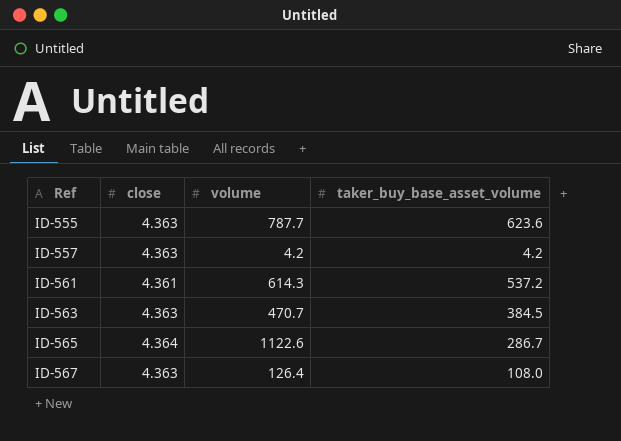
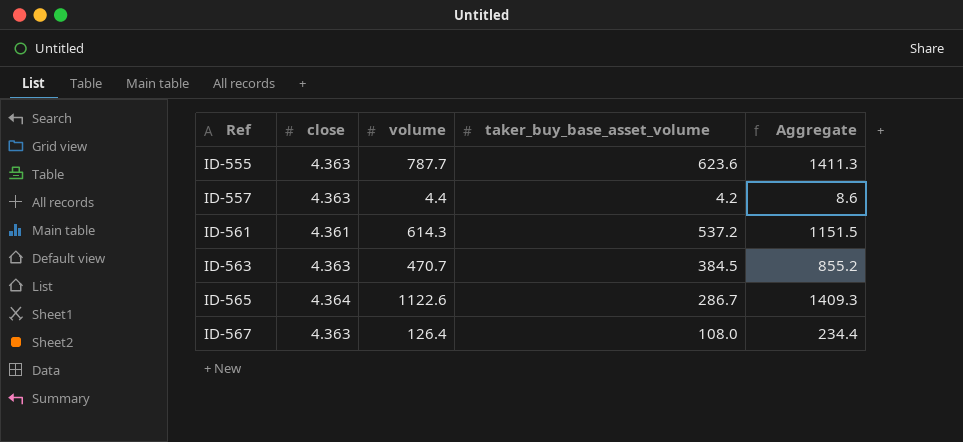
column Aggregate | formula: none -> [volume] + [taker_buy_base_asset_volume]
ID-557 | volume: 4.2 -> 4.4

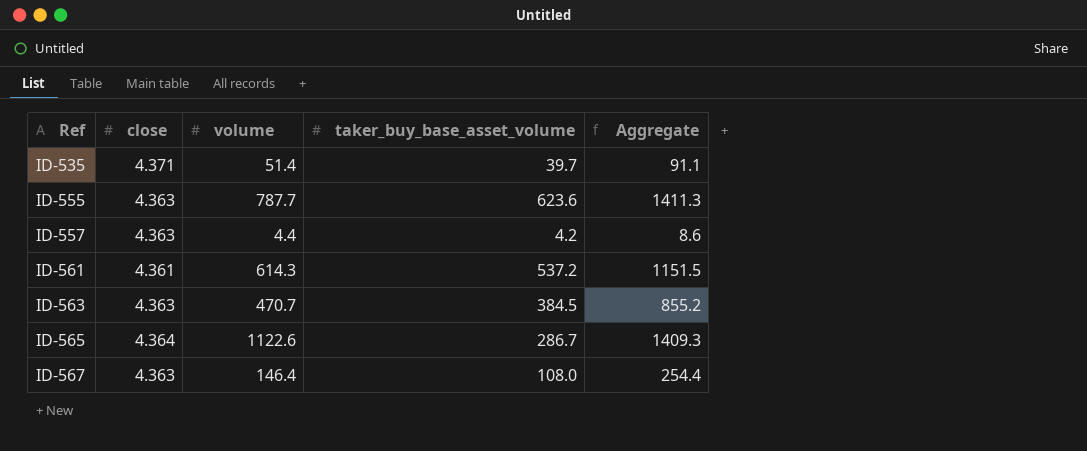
row ID-535: none -> 4.371 | 51.4 | 39.7 | 91.1
ID-567 | volume: 126.4 -> 146.4
ID-567 | Aggregate: 234.4 -> 254.4

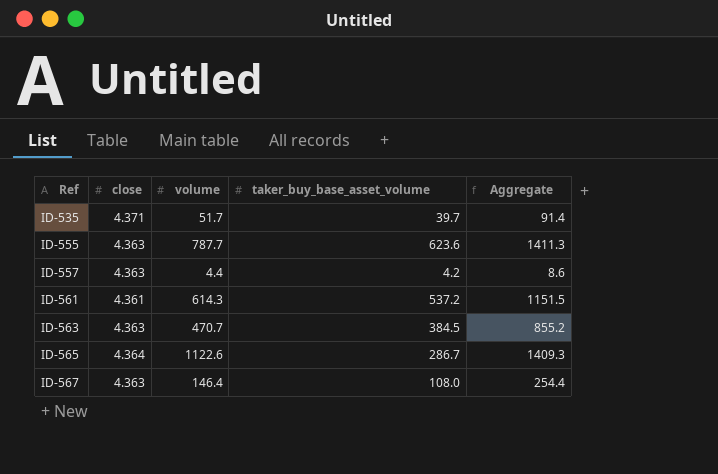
ID-535 | volume: 51.4 -> 51.7
ID-535 | Aggregate: 91.1 -> 91.4

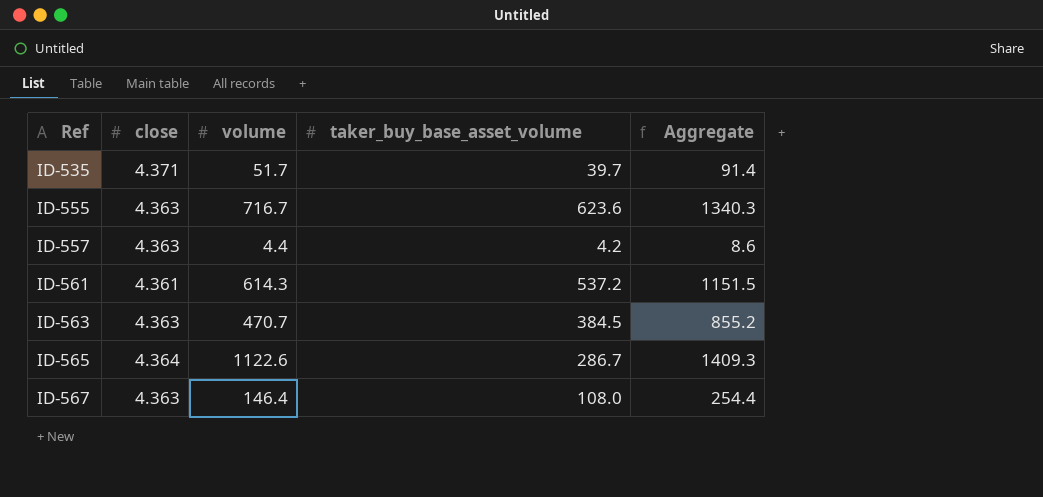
ID-555 | volume: 787.7 -> 716.7
ID-555 | Aggregate: 1411.3 -> 1340.3

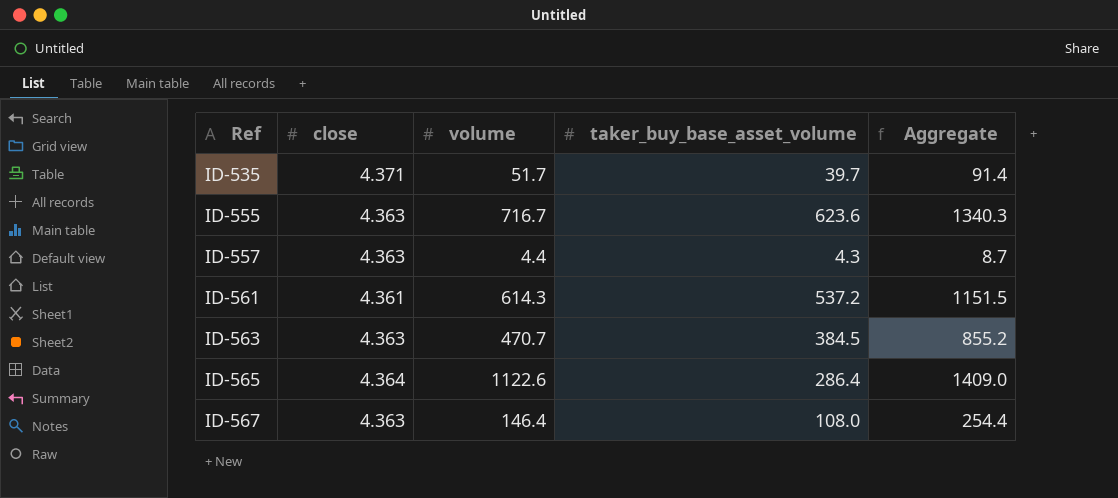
ID-557 | taker_buy_base_asset_volume: 4.2 -> 4.3
ID-557 | Aggregate: 8.6 -> 8.7
ID-565 | taker_buy_base_asset_volume: 286.7 -> 286.4
ID-565 | Aggregate: 1409.3 -> 1409.0

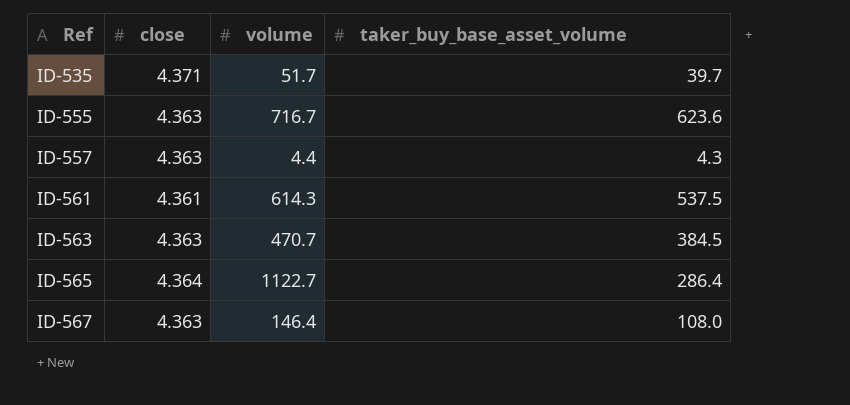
column Aggregate | formula: [volume] + [taker_buy_base_asset_volume] -> none
ID-561 | taker_buy_base_asset_volume: 537.2 -> 537.5
ID-565 | volume: 1122.6 -> 1122.7

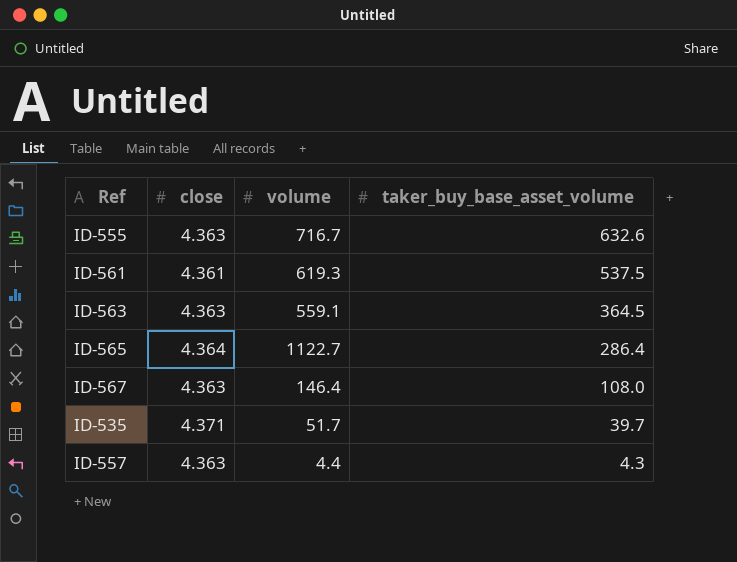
row order: Ref ascending -> taker_buy_base_asset_volume descending
ID-555 | taker_buy_base_asset_volume: 623.6 -> 632.6
ID-561 | volume: 614.3 -> 619.3
ID-563 | volume: 470.7 -> 559.1
ID-563 | taker_buy_base_asset_volume: 384.5 -> 364.5

